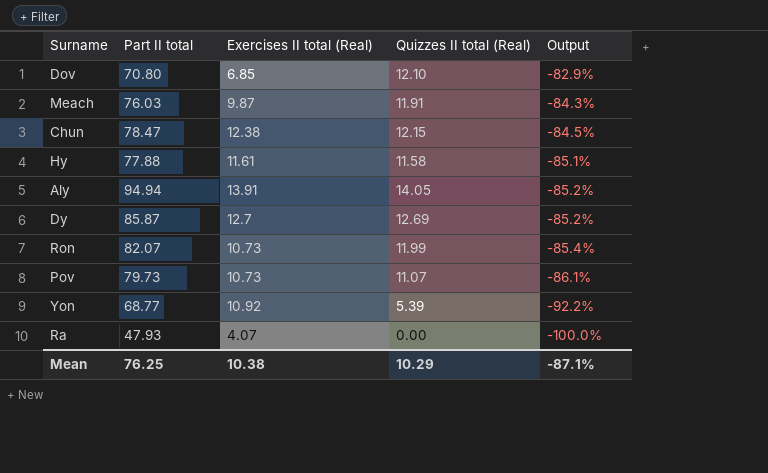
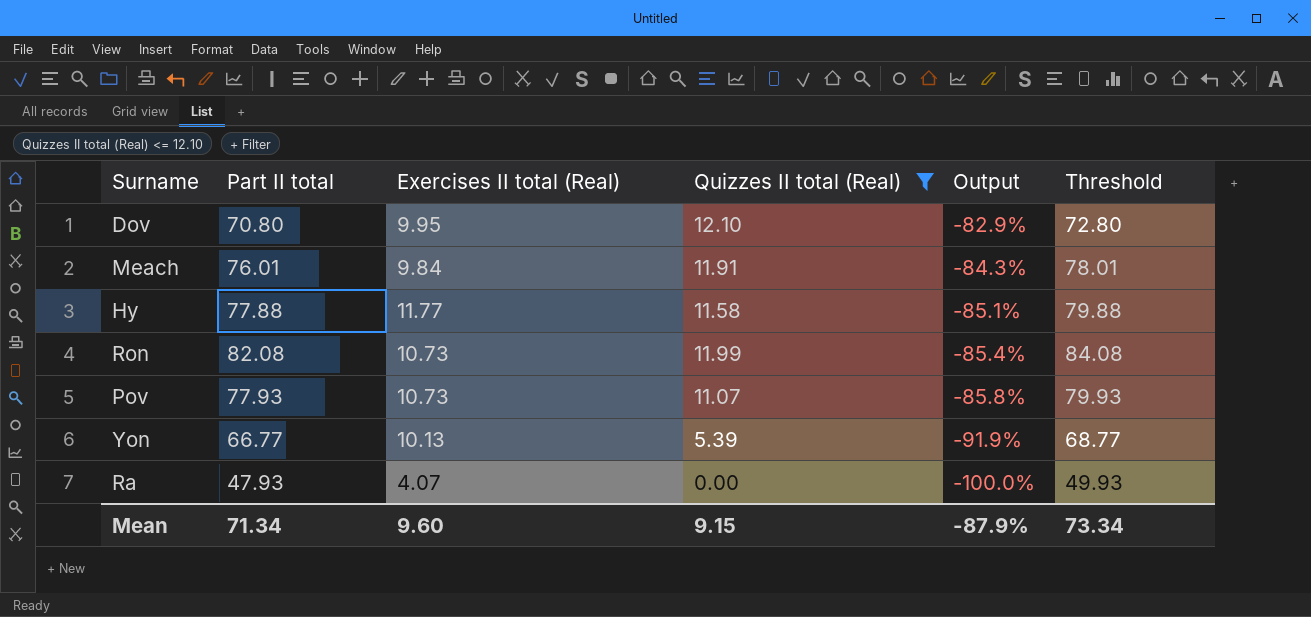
filter: none -> Quizzes II total (Real) <= 12.10
column Threshold | formula: none -> [Part II total] + 2
Dov | Exercises II total (Real): 6.85 -> 9.95
Meach | Part II total: 76.03 -> 76.01
Meach | Exercises II total (Real): 9.87 -> 9.84
Hy | Exercises II total (Real): 11.61 -> 11.77
Ron | Part II total: 82.07 -> 82.08
Pov | Part II total: 79.73 -> 77.93
Pov | Output: -86.1% -> -85.8%
Yon | Part II total: 68.77 -> 66.77
Yon | Exercises II total (Real): 10.92 -> 10.13
Yon | Output: -92.2% -> -91.9%
Mean | Part II total: 76.25 -> 71.34
Mean | Exercises II total (Real): 10.38 -> 9.60
Mean | Quizzes II total (Real): 10.29 -> 9.15
Mean | Output: -87.1% -> -87.9%

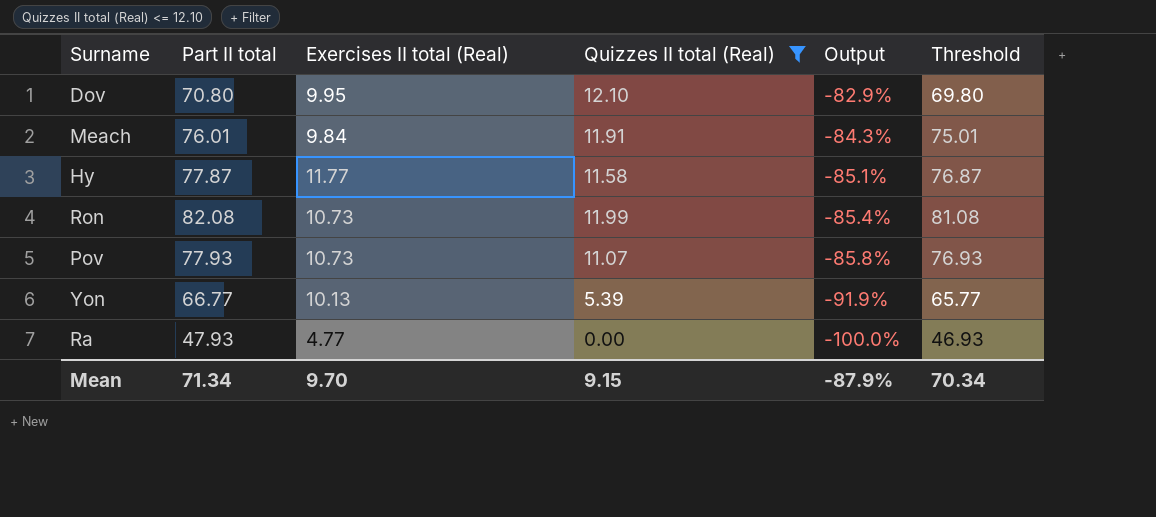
column Threshold | formula: [Part II total] + 2 -> [Part II total] - 1
Hy | Part II total: 77.88 -> 77.87
Ra | Exercises II total (Real): 4.07 -> 4.77
Mean | Exercises II total (Real): 9.60 -> 9.70
Mean | Threshold: 73.34 -> 70.34

